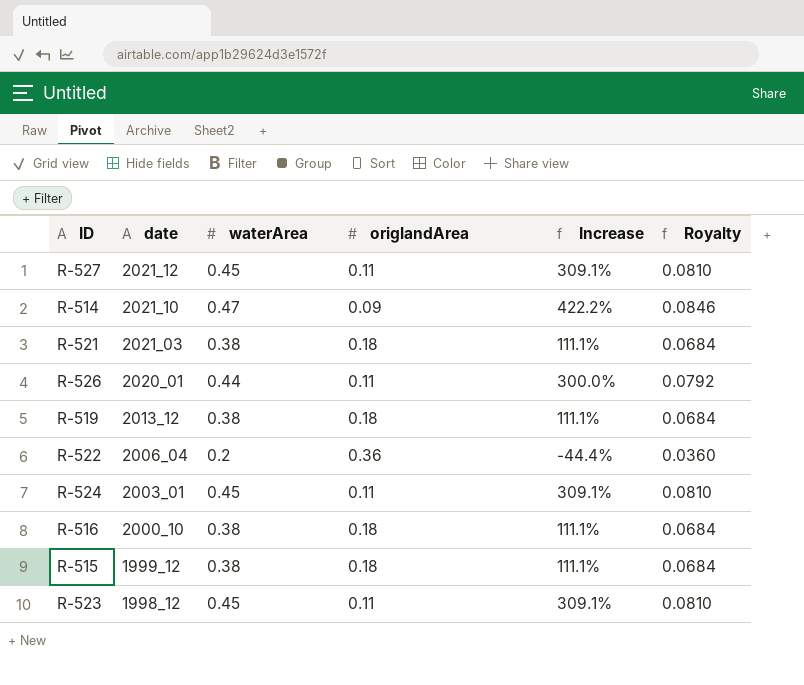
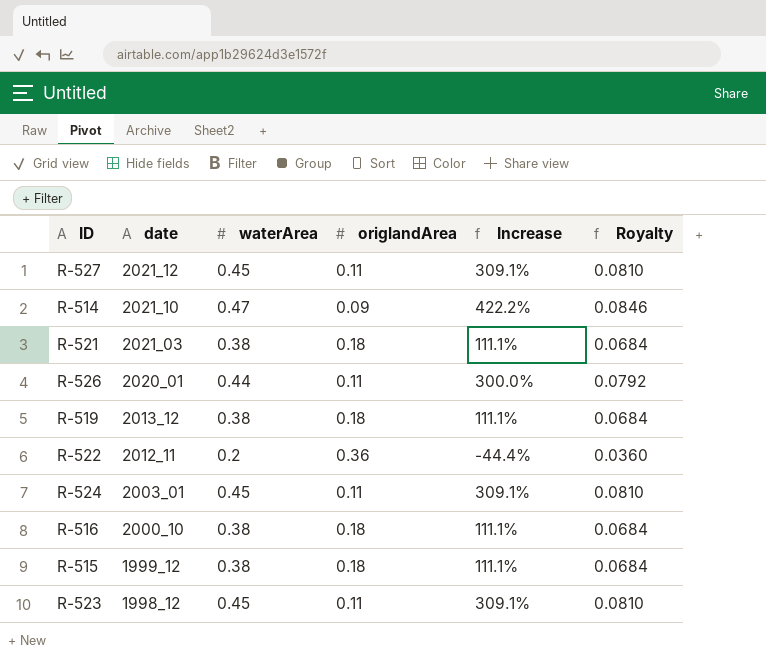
R-522 | date: 2006_04 -> 2012_11

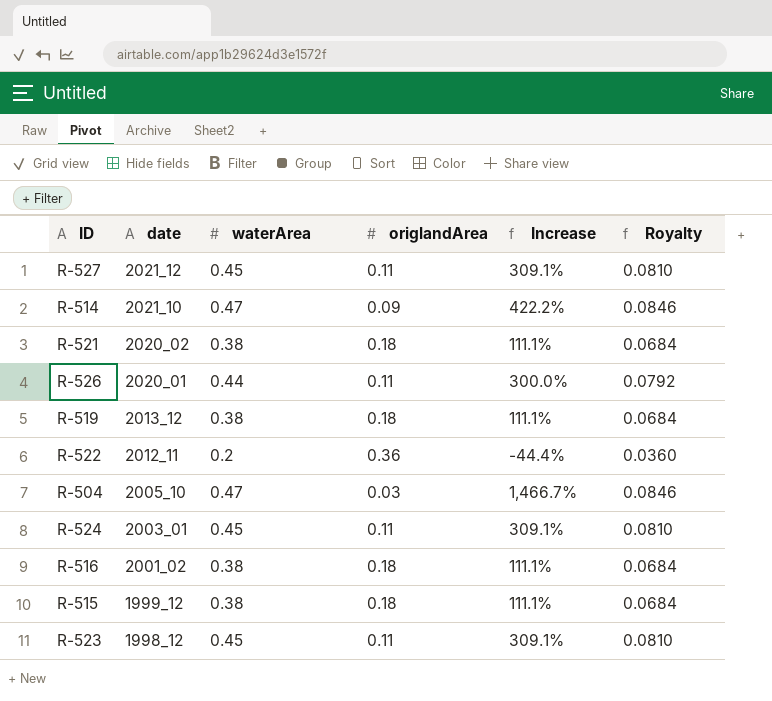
R-521 | date: 2021_03 -> 2020_02
row R-504: none -> 2005_10 | 0.47 | 0.03 | 1,466.7% | 0.0846
R-516 | date: 2000_10 -> 2001_02

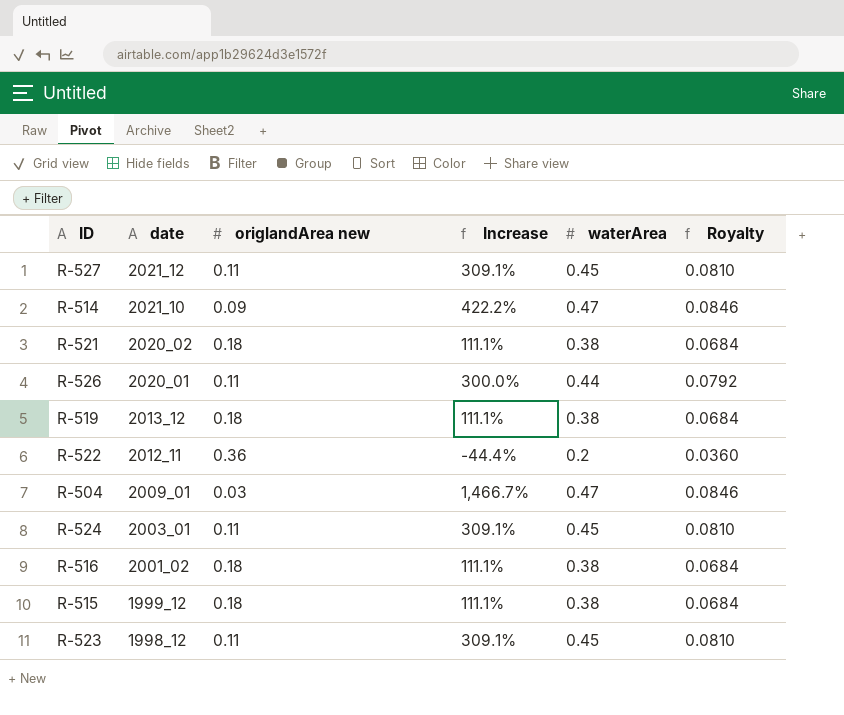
column name: origlandArea -> origlandArea new
column waterArea | position: 3 -> 5
R-504 | date: 2005_10 -> 2009_01

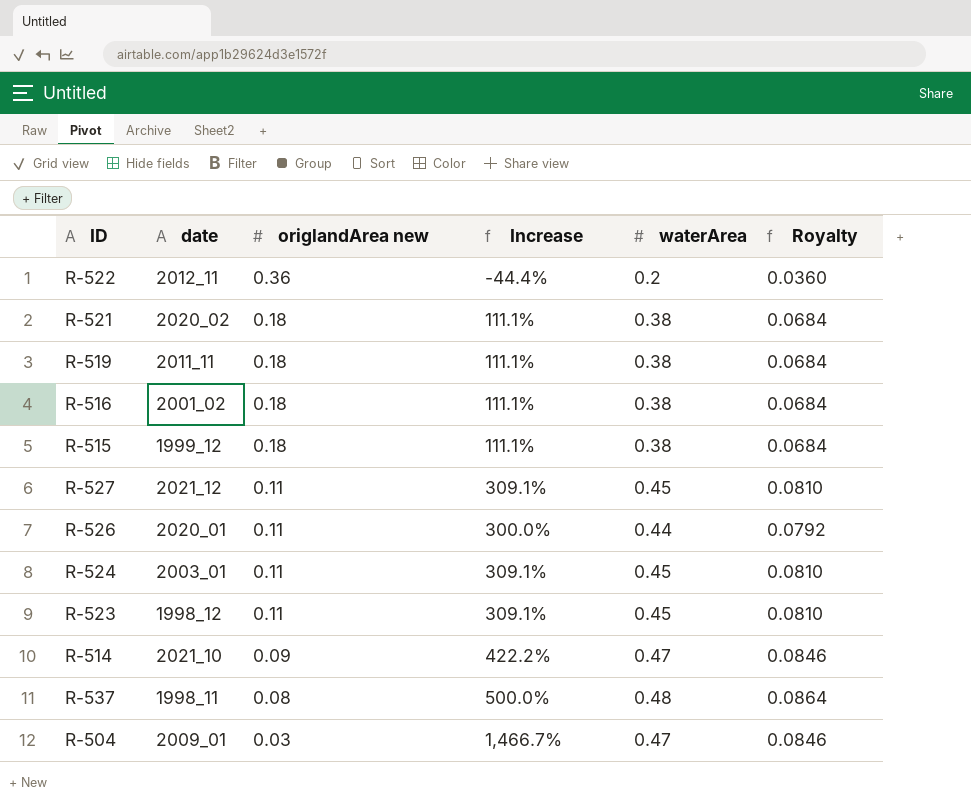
row order: date descending -> origlandArea new descending
R-519 | date: 2013_12 -> 2011_11
row R-537: none -> 1998_11 | 0.08 | 500.0% | 0.48 | 0.0864

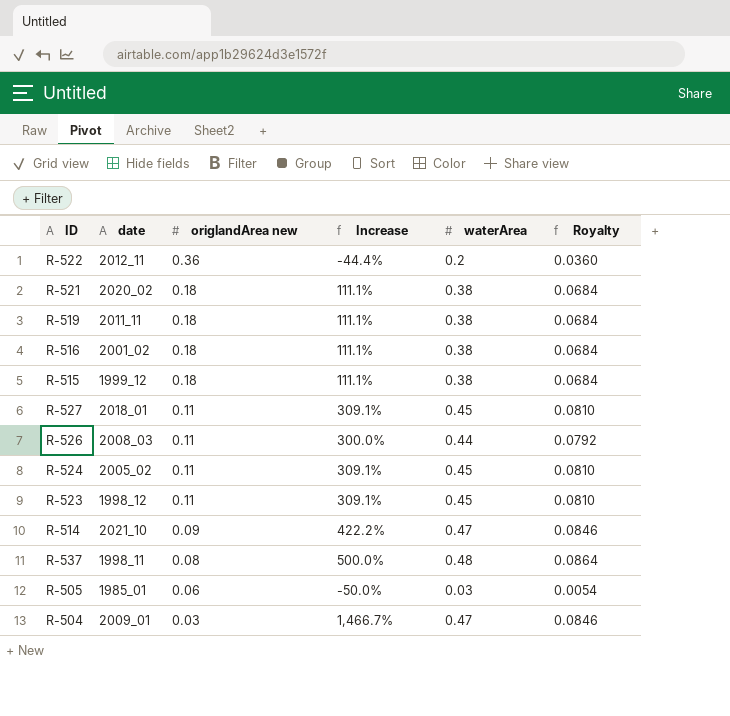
R-527 | date: 2021_12 -> 2018_01
R-526 | date: 2020_01 -> 2008_03
R-524 | date: 2003_01 -> 2005_02
row R-505: none -> 1985_01 | 0.06 | -50.0% | 0.03 | 0.0054

